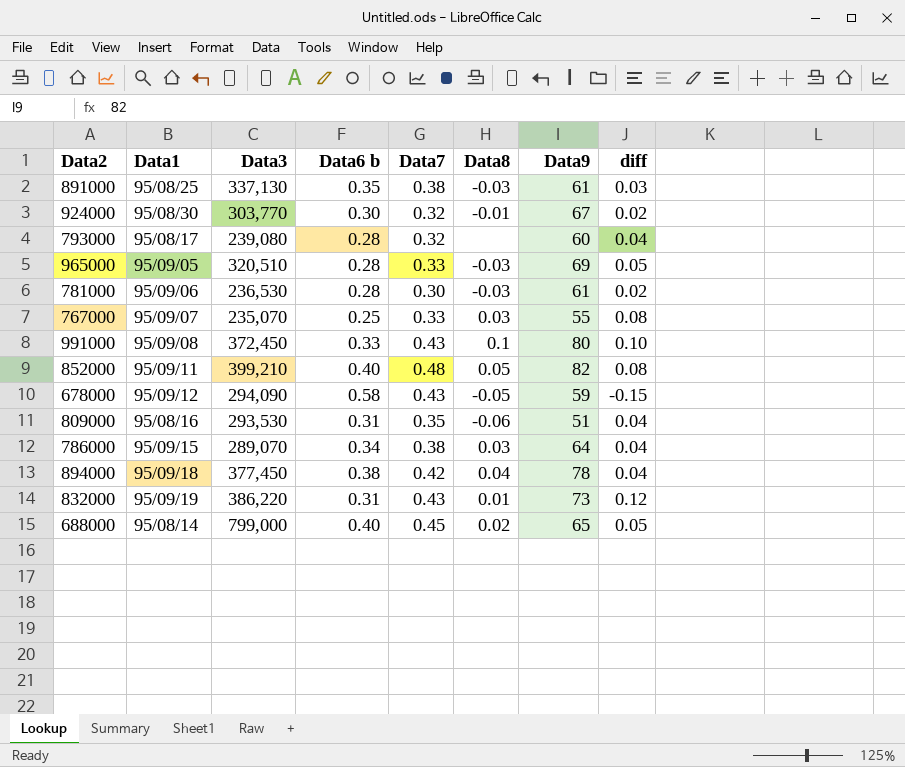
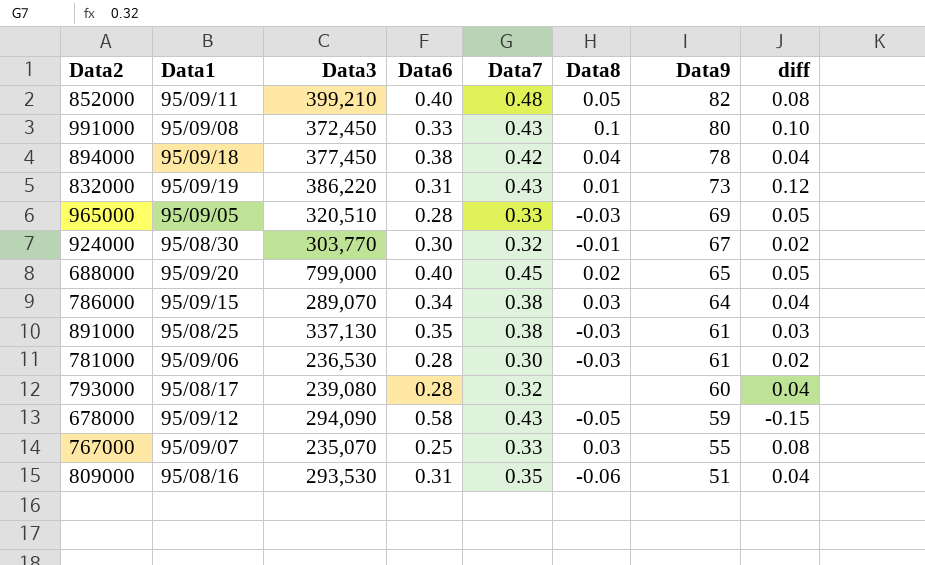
row order: none -> Data9 descending
column name: Data6 b -> Data6
688000 | Data1: 95/08/14 -> 95/09/20

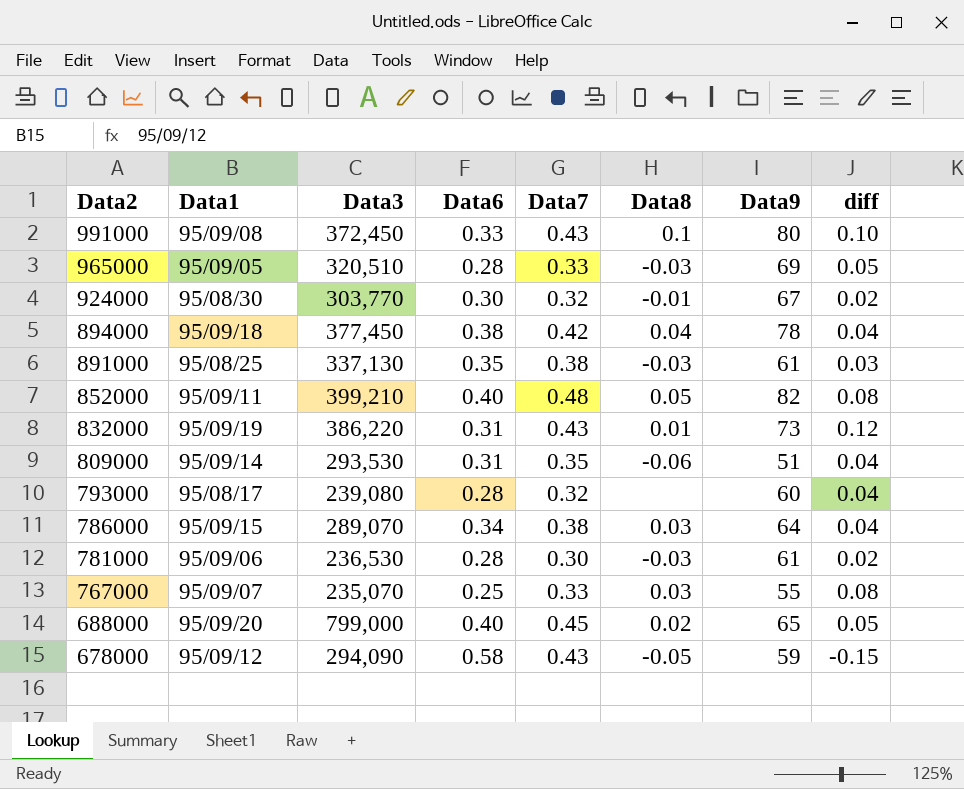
row order: Data9 descending -> Data2 descending
809000 | Data1: 95/08/16 -> 95/09/14

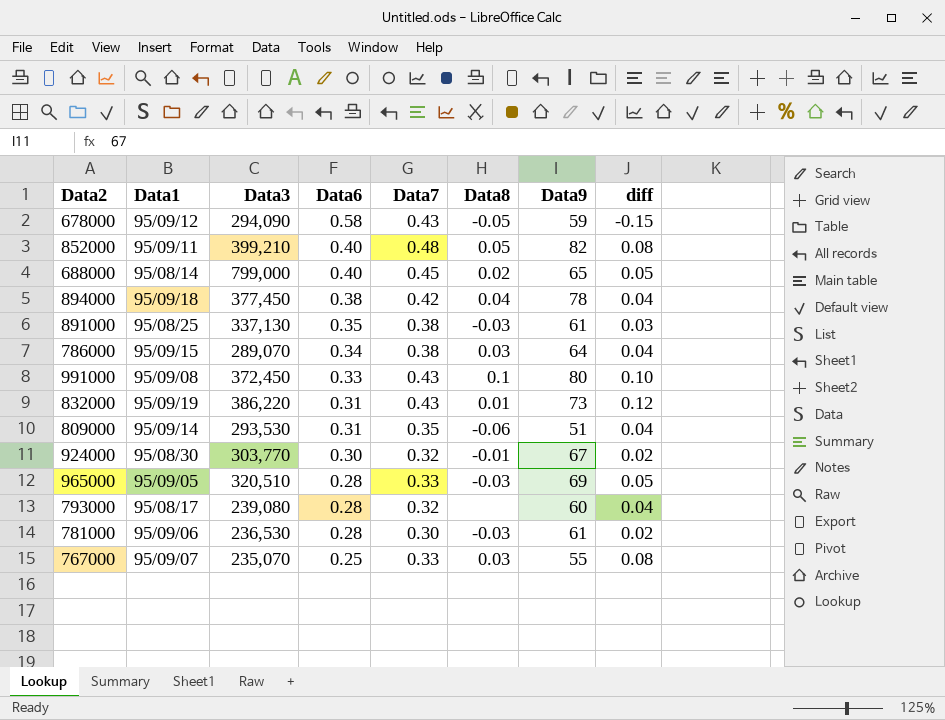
row order: Data2 descending -> Data6 descending
688000 | Data1: 95/09/20 -> 95/08/14

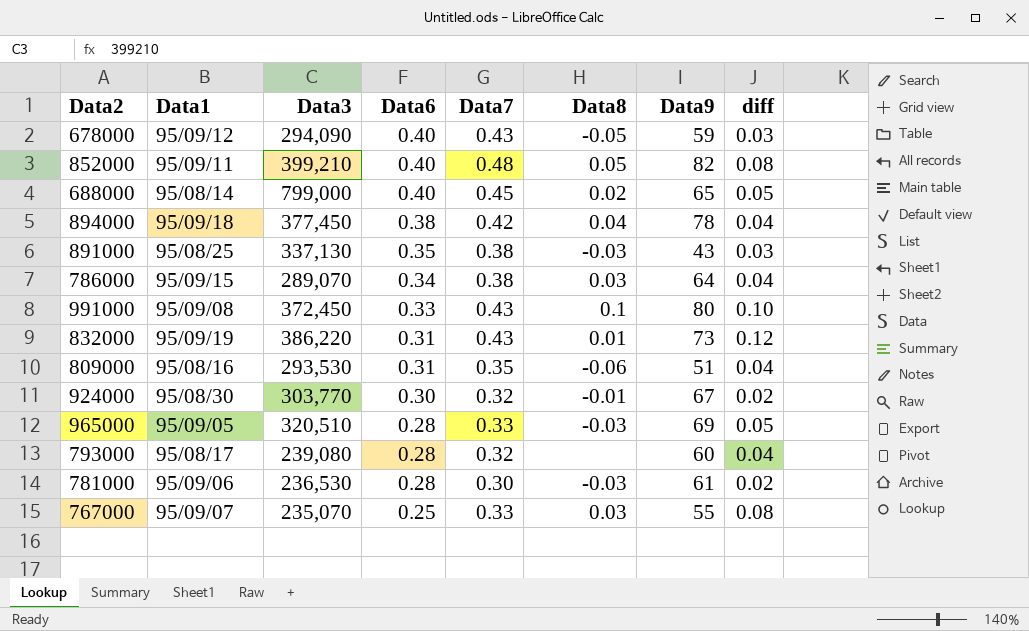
678000 | Data6: 0.58 -> 0.40
678000 | diff: -0.15 -> 0.03
891000 | Data9: 61 -> 43
809000 | Data1: 95/09/14 -> 95/08/16

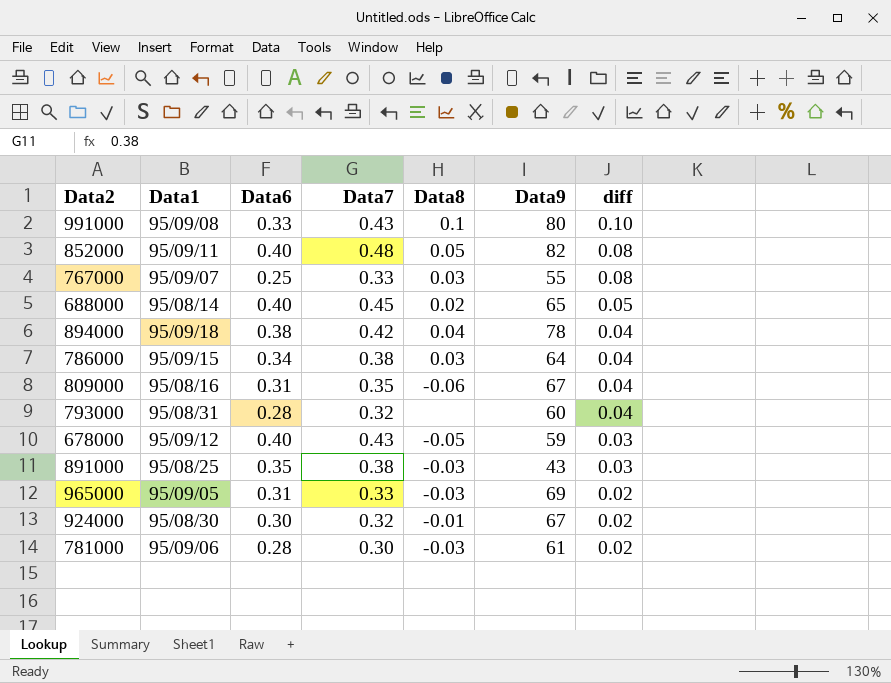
row order: Data6 descending -> diff descending
column Data3 | position: 3 -> none
row 832000: 95/09/19 | 386,220 | 0.31 | 0.43 | 0.01 | 73 | 0.12 -> none
809000 | Data9: 51 -> 67
793000 | Data1: 95/08/17 -> 95/08/31
965000 | Data6: 0.28 -> 0.31
965000 | diff: 0.05 -> 0.02

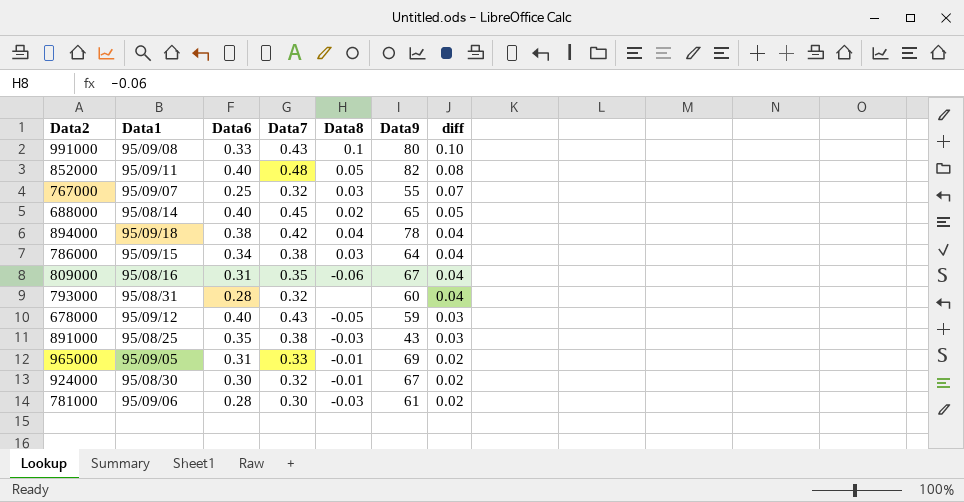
767000 | Data7: 0.33 -> 0.32
767000 | diff: 0.08 -> 0.07
965000 | Data8: -0.03 -> -0.01

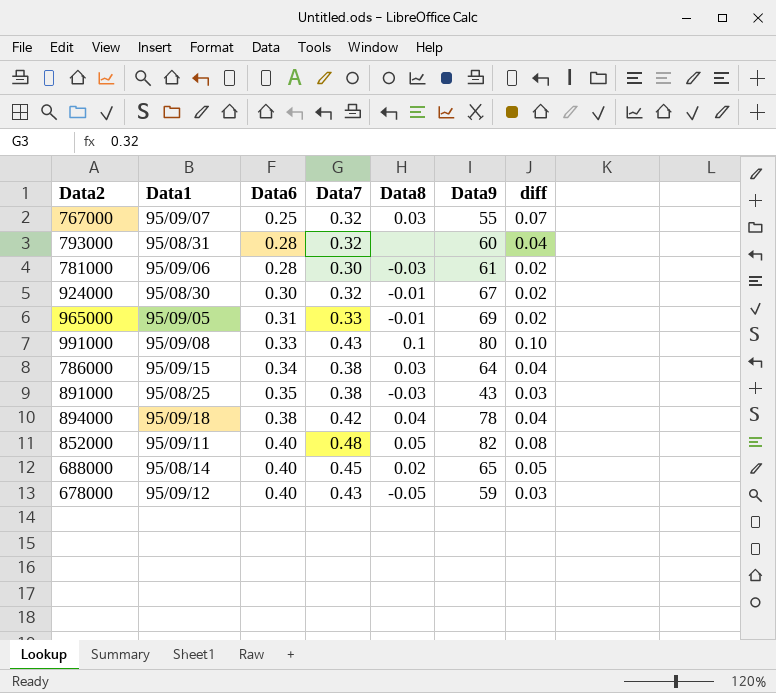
row order: diff descending -> Data6 ascending
row 809000: 95/08/16 | 0.31 | 0.35 | -0.06 | 67 | 0.04 -> none

